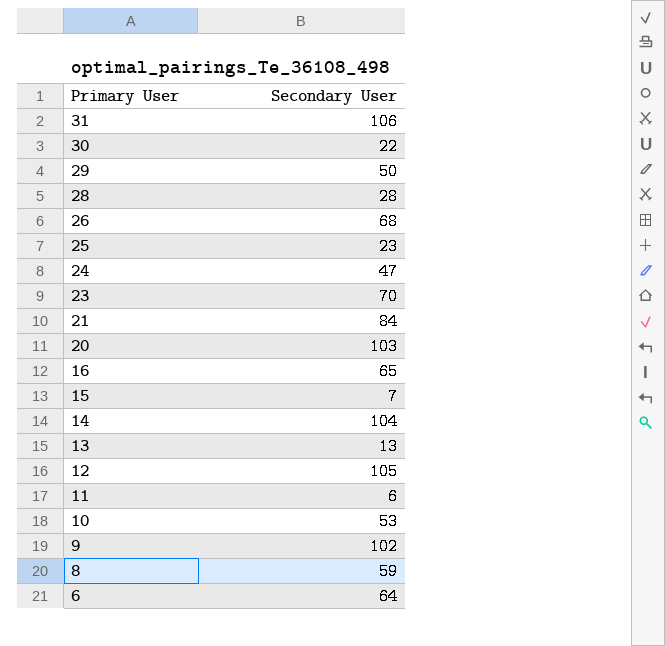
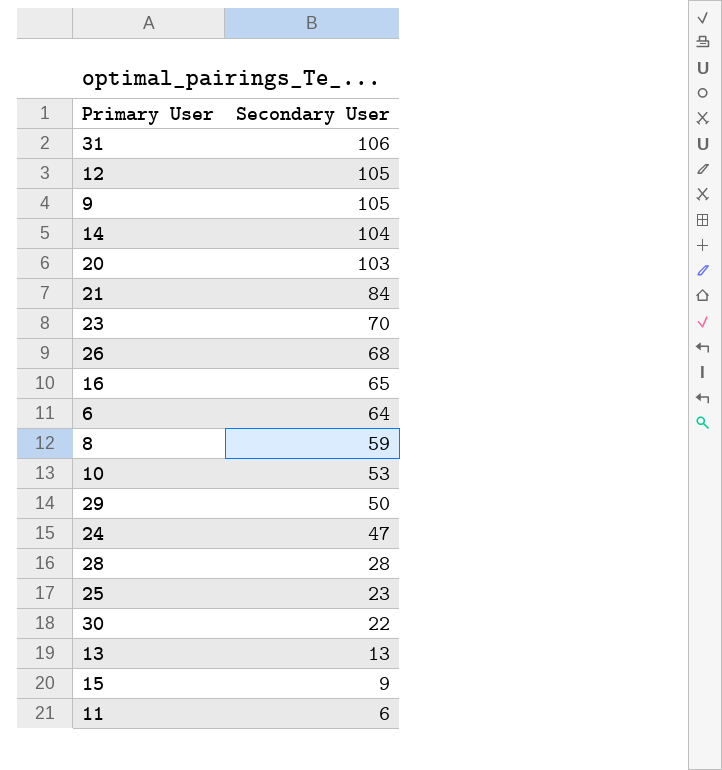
row order: Primary User descending -> Secondary User descending
9 | Secondary User: 102 -> 105
15 | Secondary User: 7 -> 9

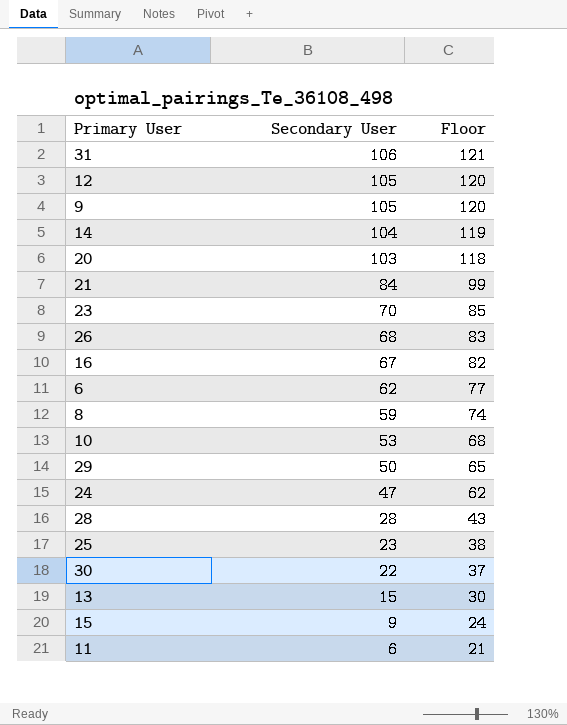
column Floor | formula: none -> [Secondary User] + 15
16 | Secondary User: 65 -> 67
6 | Secondary User: 64 -> 62
13 | Secondary User: 13 -> 15

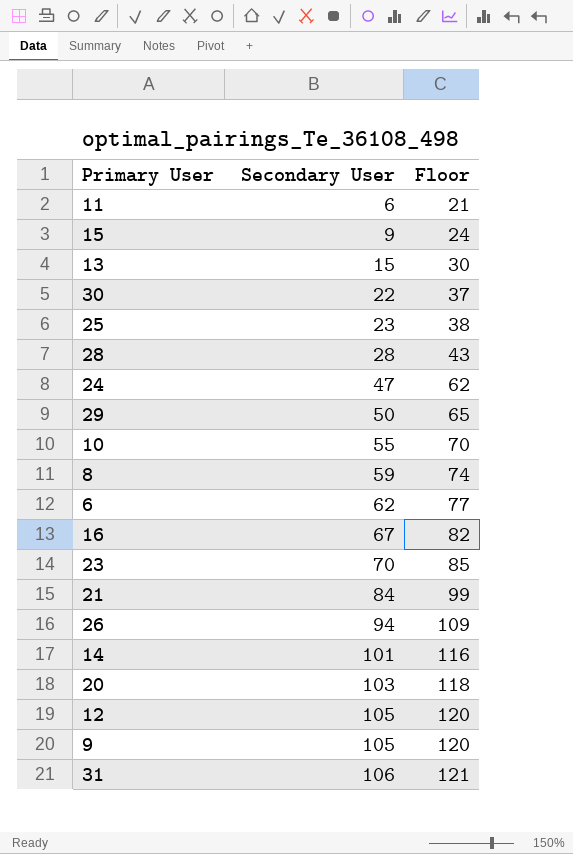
row order: Secondary User descending -> Secondary User ascending
10 | Secondary User: 53 -> 55
10 | Floor: 68 -> 70
26 | Secondary User: 68 -> 94
26 | Floor: 83 -> 109
14 | Secondary User: 104 -> 101
14 | Floor: 119 -> 116

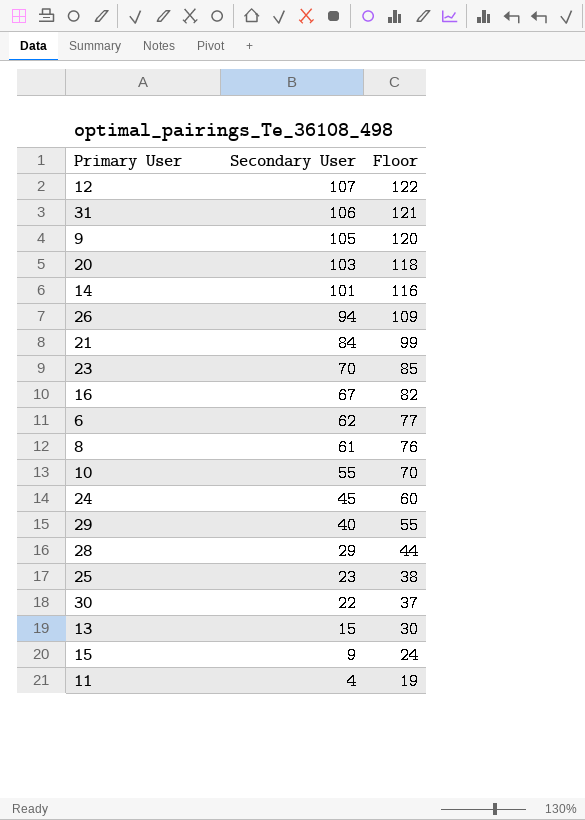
row order: Secondary User ascending -> Secondary User descending
12 | Secondary User: 105 -> 107
12 | Floor: 120 -> 122
8 | Secondary User: 59 -> 61
8 | Floor: 74 -> 76
24 | Secondary User: 47 -> 45
24 | Floor: 62 -> 60
29 | Secondary User: 50 -> 40
29 | Floor: 65 -> 55
28 | Secondary User: 28 -> 29
28 | Floor: 43 -> 44
11 | Secondary User: 6 -> 4
11 | Floor: 21 -> 19

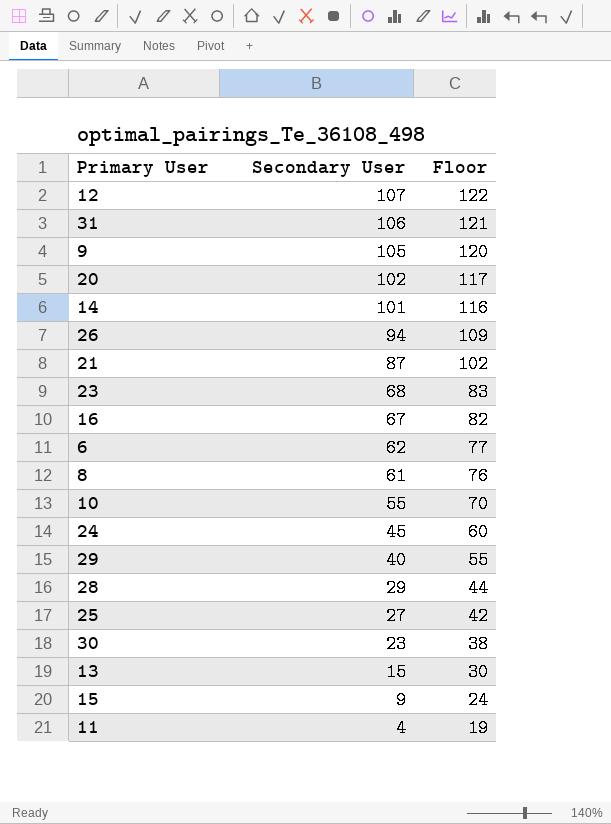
20 | Secondary User: 103 -> 102
20 | Floor: 118 -> 117
21 | Secondary User: 84 -> 87
21 | Floor: 99 -> 102
23 | Secondary User: 70 -> 68
23 | Floor: 85 -> 83
25 | Secondary User: 23 -> 27
25 | Floor: 38 -> 42
30 | Secondary User: 22 -> 23
30 | Floor: 37 -> 38

